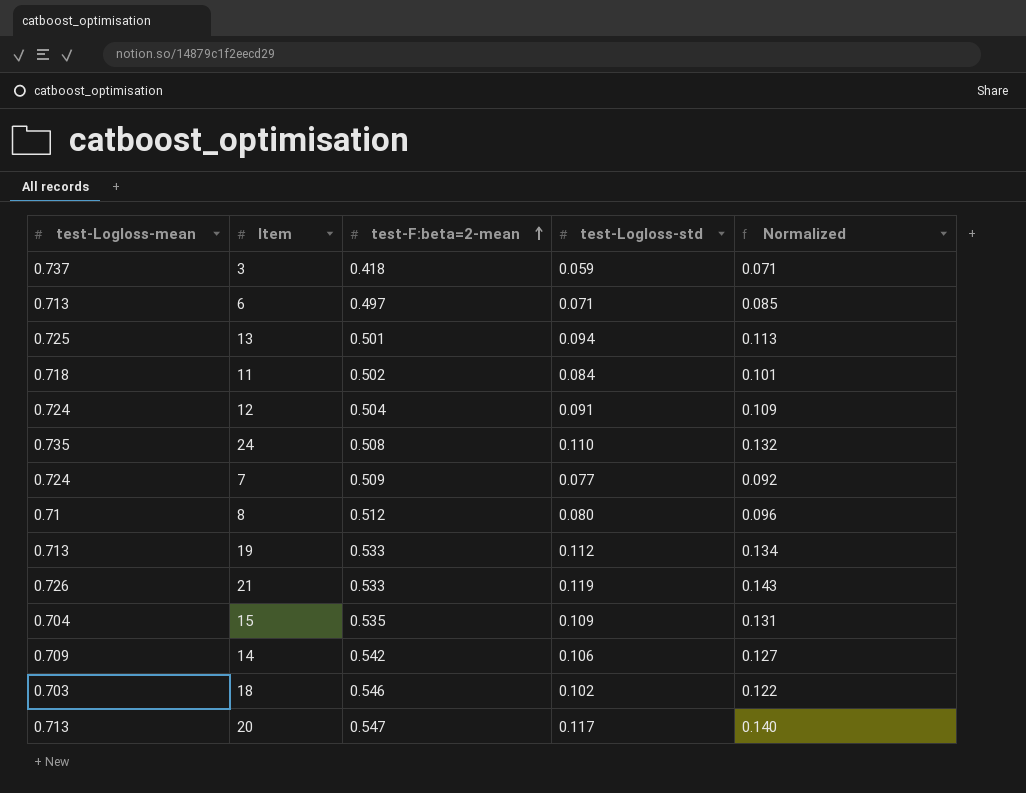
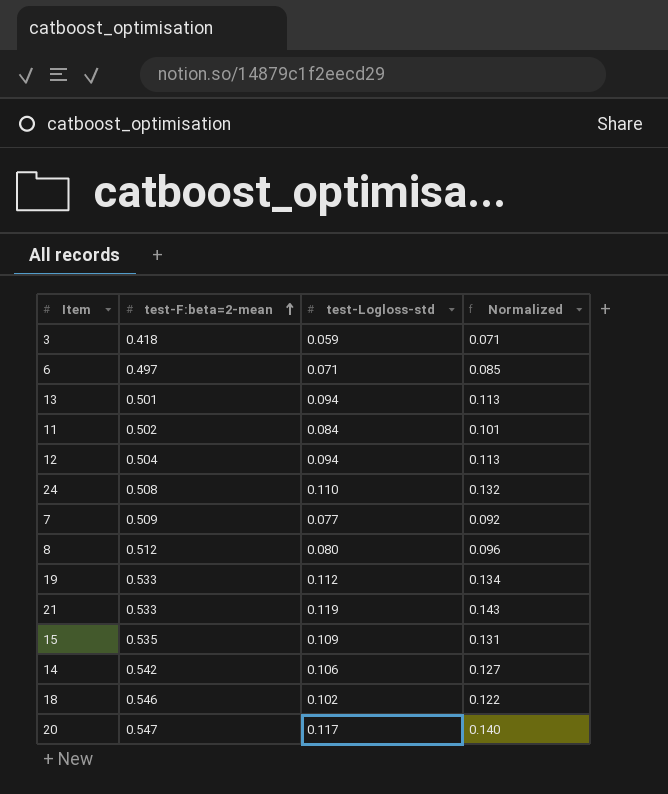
column test-Logloss-mean | position: 1 -> none
12 | test-Logloss-std: 0.091 -> 0.094
12 | Normalized: 0.109 -> 0.113

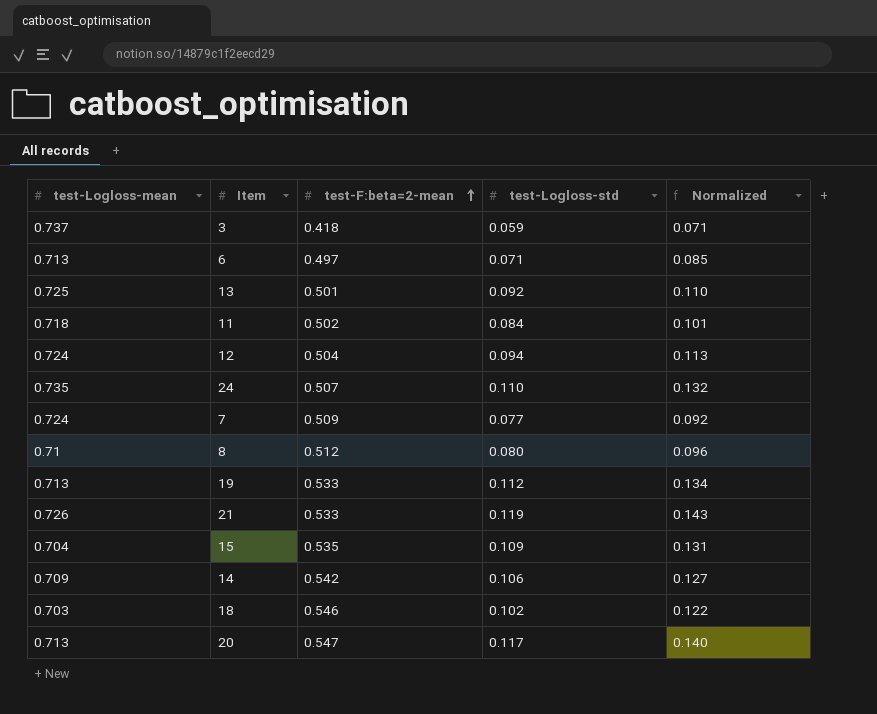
column test-Logloss-mean | position: none -> 1
13 | test-Logloss-std: 0.094 -> 0.092
13 | Normalized: 0.113 -> 0.110
24 | test-F:beta=2-mean: 0.508 -> 0.507

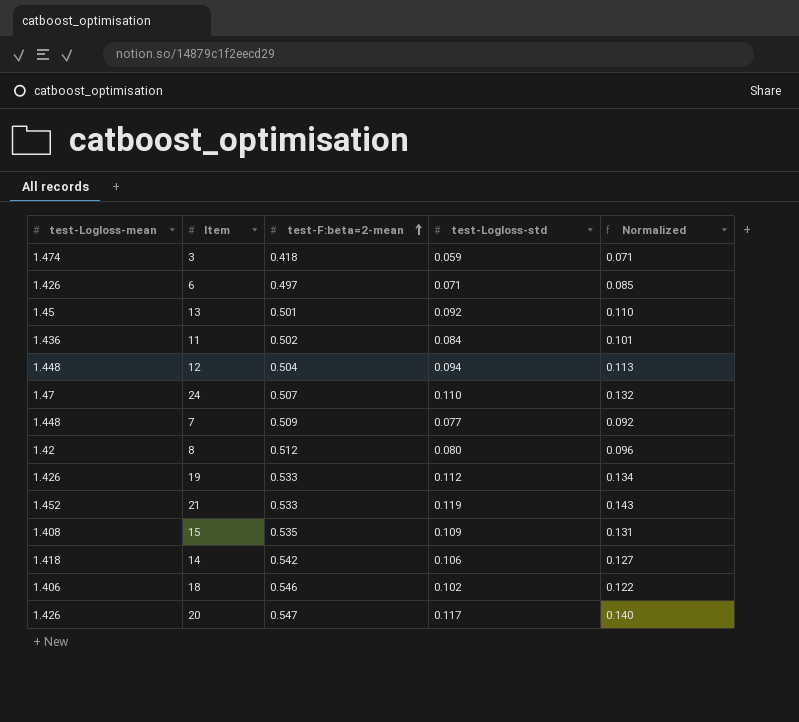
3 | test-Logloss-mean: 0.737 -> 1.474
6 | test-Logloss-mean: 0.713 -> 1.426
13 | test-Logloss-mean: 0.725 -> 1.45
11 | test-Logloss-mean: 0.718 -> 1.436
12 | test-Logloss-mean: 0.724 -> 1.448
24 | test-Logloss-mean: 0.735 -> 1.47
7 | test-Logloss-mean: 0.724 -> 1.448
8 | test-Logloss-mean: 0.71 -> 1.42
19 | test-Logloss-mean: 0.713 -> 1.426
21 | test-Logloss-mean: 0.726 -> 1.452
15 | test-Logloss-mean: 0.704 -> 1.408
14 | test-Logloss-mean: 0.709 -> 1.418
18 | test-Logloss-mean: 0.703 -> 1.406
20 | test-Logloss-mean: 0.713 -> 1.426

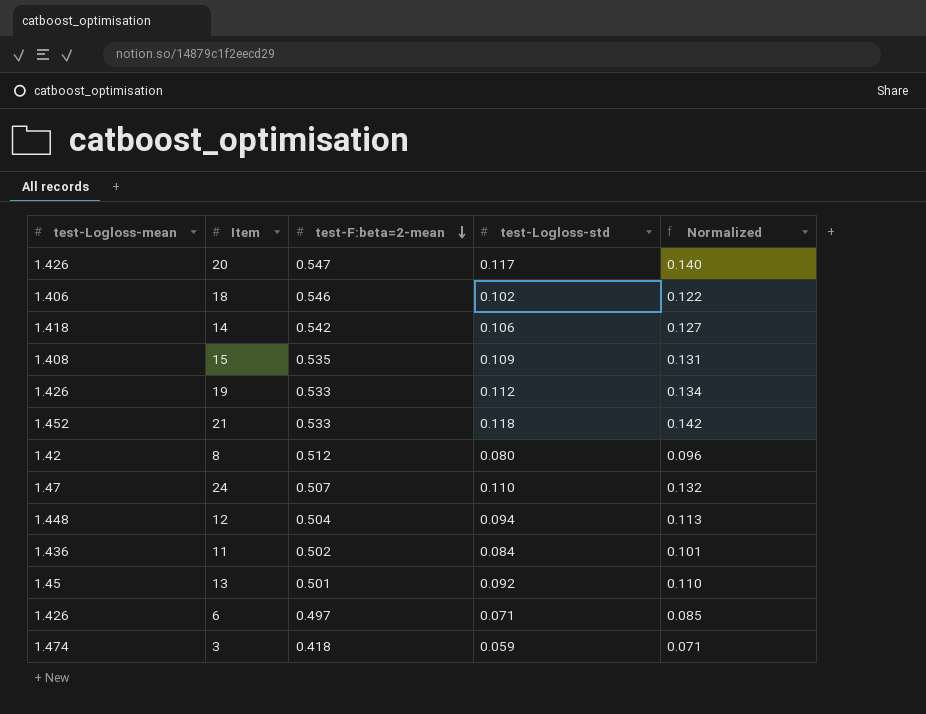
row order: test-F:beta=2-mean ascending -> test-F:beta=2-mean descending
row 7: 1.448 | 0.509 | 0.077 | 0.092 -> none
21 | test-Logloss-std: 0.119 -> 0.118
21 | Normalized: 0.143 -> 0.142

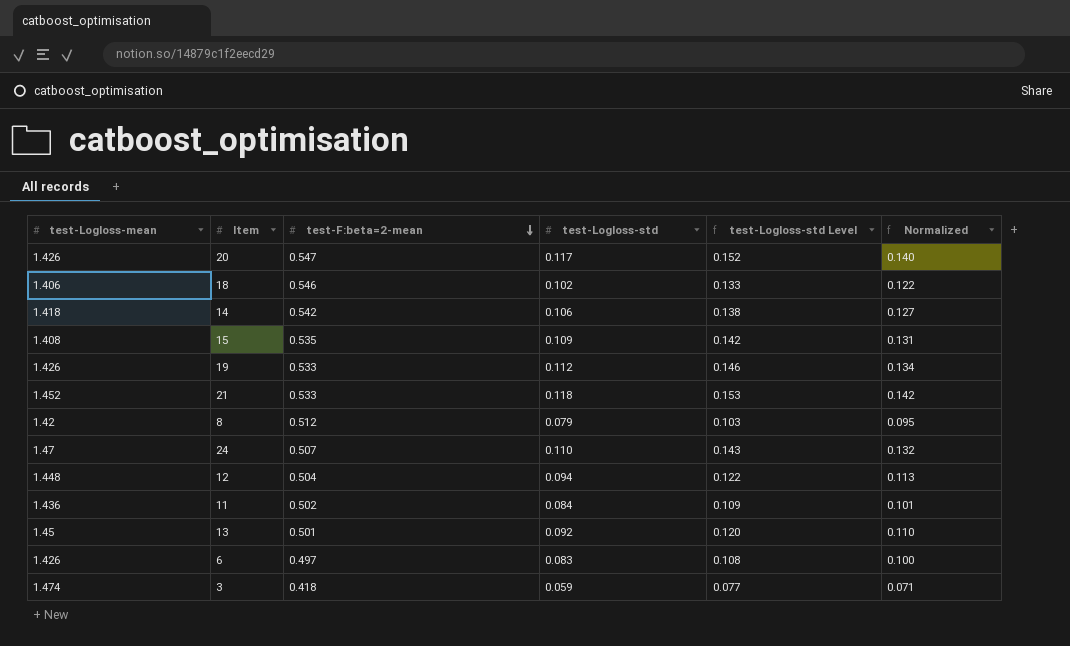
column test-Logloss-std Level | formula: none -> [test-Logloss-std] * 1.3
8 | test-Logloss-std: 0.080 -> 0.079
8 | Normalized: 0.096 -> 0.095
6 | test-Logloss-std: 0.071 -> 0.083
6 | Normalized: 0.085 -> 0.100

